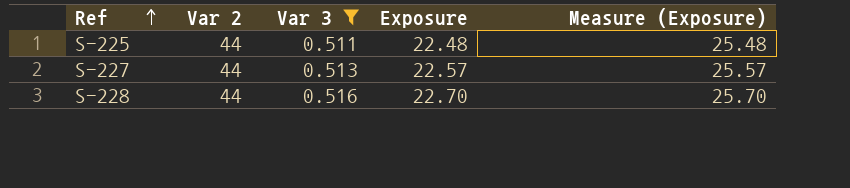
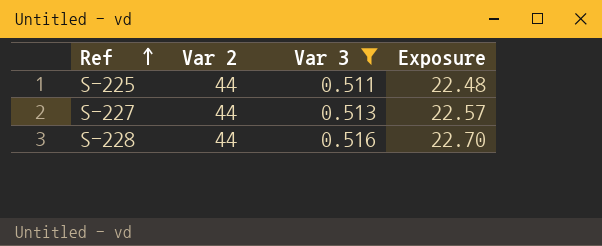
column Measure (Exposure) | formula: [Exposure] + 3 -> none

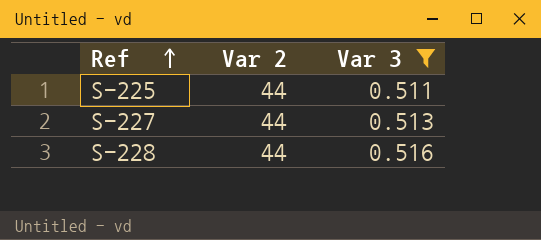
column Exposure | formula: [Var 2] * [Var 3] -> none

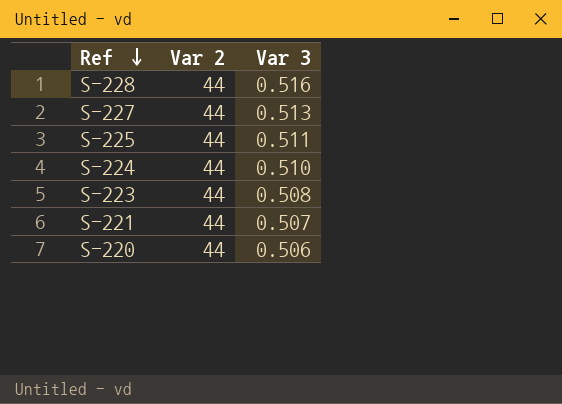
filter: Var 3 >= 0.511 -> none
row order: Ref ascending -> Ref descending

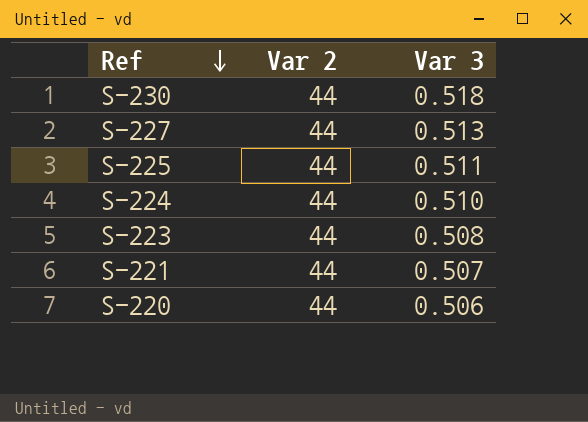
row S-228: 44 | 0.516 -> none
row S-230: none -> 44 | 0.518

